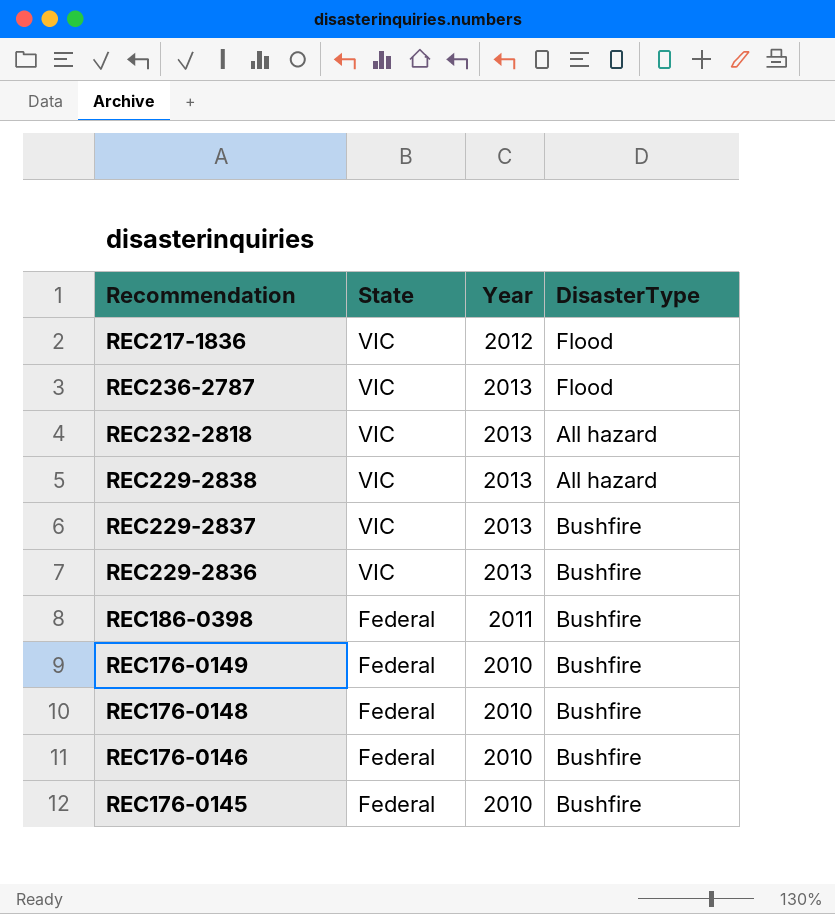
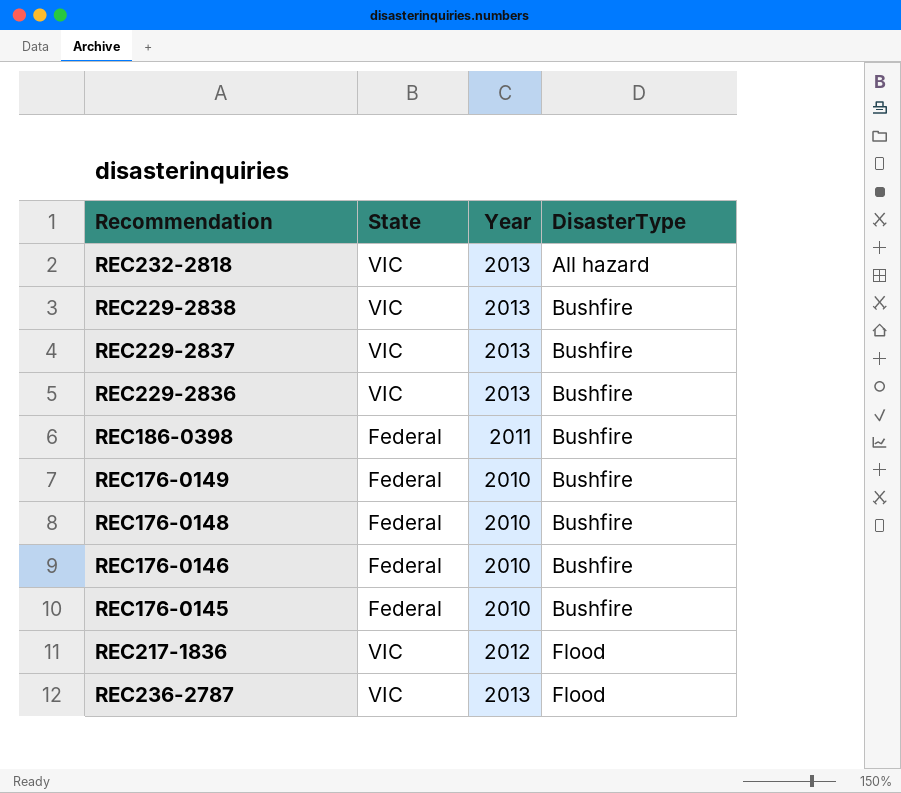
row order: State descending -> DisasterType ascending
REC229-2838 | DisasterType: All hazard -> Bushfire

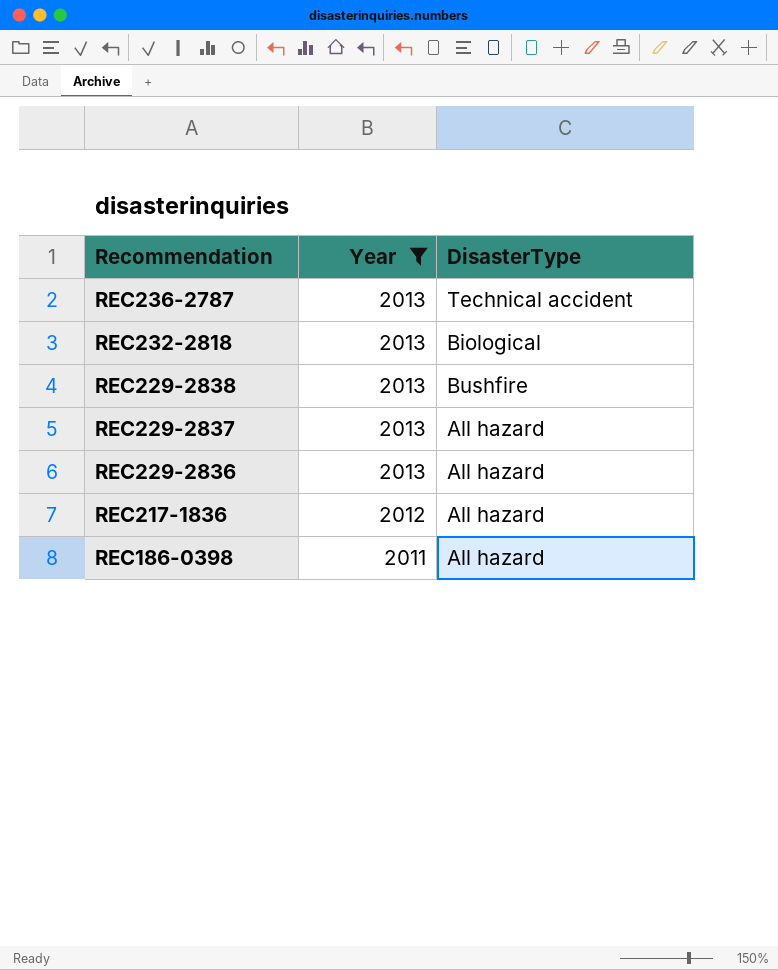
filter: none -> Year != 2010
row order: DisasterType ascending -> Recommendation descending
column State | position: 2 -> none
REC236-2787 | DisasterType: Flood -> Technical accident
REC232-2818 | DisasterType: All hazard -> Biological
REC229-2837 | DisasterType: Bushfire -> All hazard
REC229-2836 | DisasterType: Bushfire -> All hazard
REC217-1836 | DisasterType: Flood -> All hazard
REC186-0398 | DisasterType: Bushfire -> All hazard

